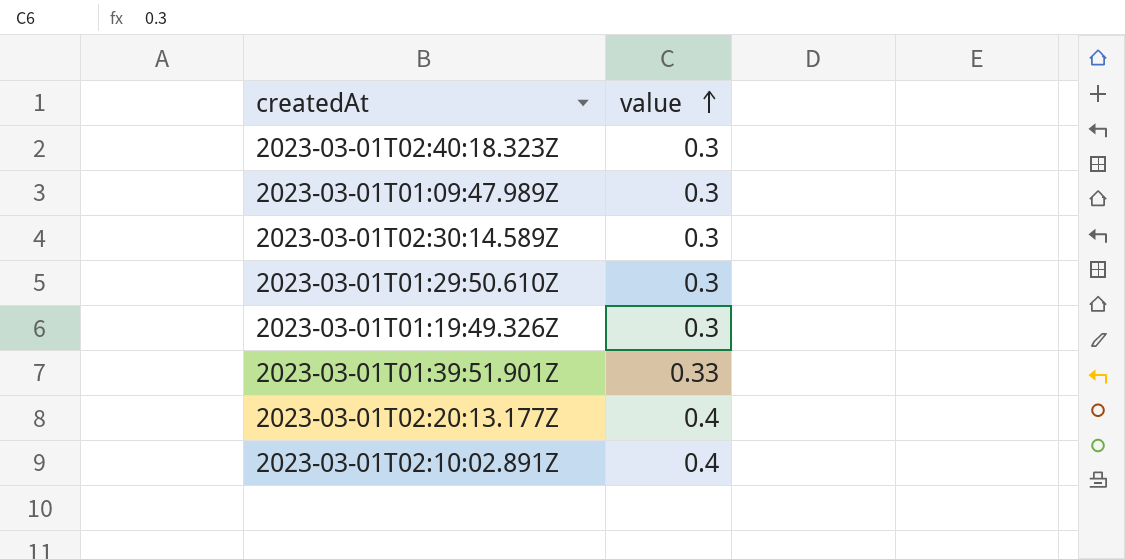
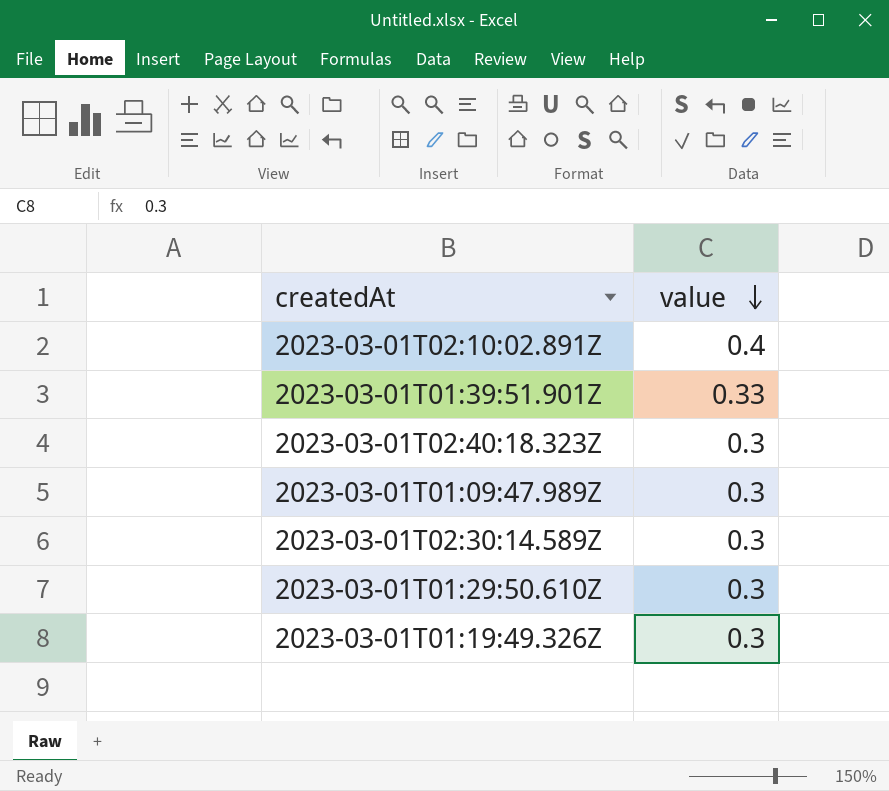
row order: value ascending -> value descending
row 2023-03-01T02:20:13.177Z: 0.4 -> none

